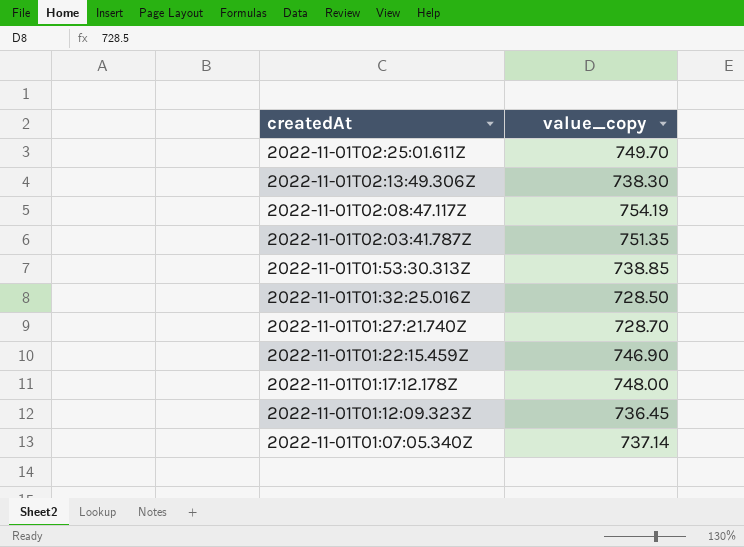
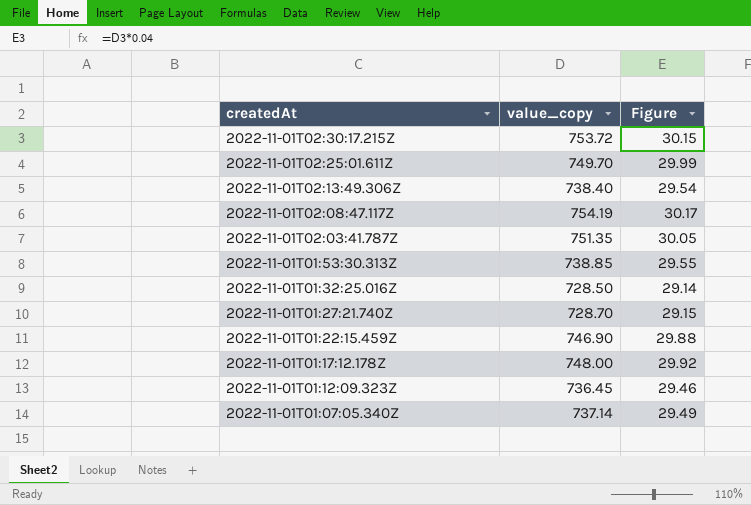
column Figure | formula: none -> [value_copy] * 0.04
row 2022-11-01T02:30:17.215Z: none -> 753.72 | 30.15
2022-11-01T02:13:49.306Z | value_copy: 738.30 -> 738.40

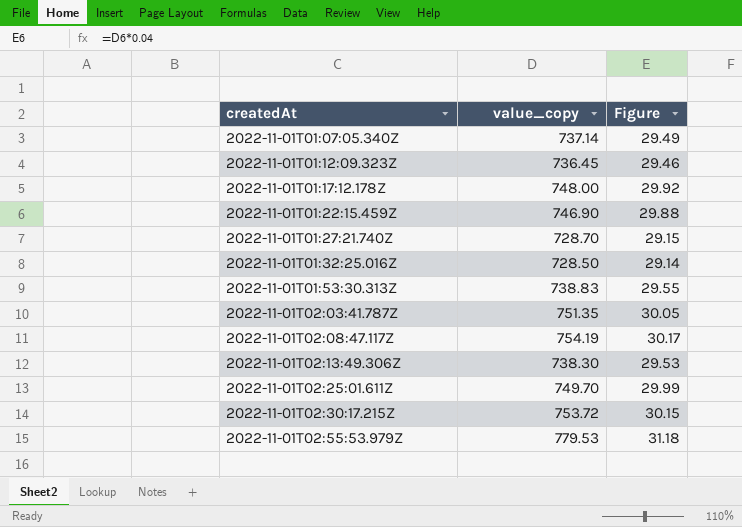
row order: createdAt descending -> createdAt ascending
2022-11-01T01:53:30.313Z | value_copy: 738.85 -> 738.83
2022-11-01T02:13:49.306Z | value_copy: 738.40 -> 738.30
2022-11-01T02:13:49.306Z | Figure: 29.54 -> 29.53
row 2022-11-01T02:55:53.979Z: none -> 779.53 | 31.18

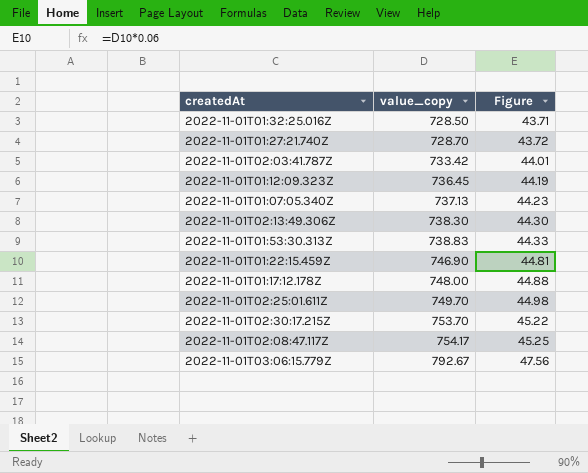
row order: createdAt ascending -> value_copy ascending
column Figure | formula: [value_copy] * 0.04 -> [value_copy] * 0.06
row 2022-11-01T02:55:53.979Z: 779.53 | 31.18 -> none
2022-11-01T02:03:41.787Z | value_copy: 751.35 -> 733.42
2022-11-01T01:07:05.340Z | value_copy: 737.14 -> 737.13
2022-11-01T02:30:17.215Z | value_copy: 753.72 -> 753.70
2022-11-01T02:08:47.117Z | value_copy: 754.19 -> 754.17
row 2022-11-01T03:06:15.779Z: none -> 792.67 | 47.56

